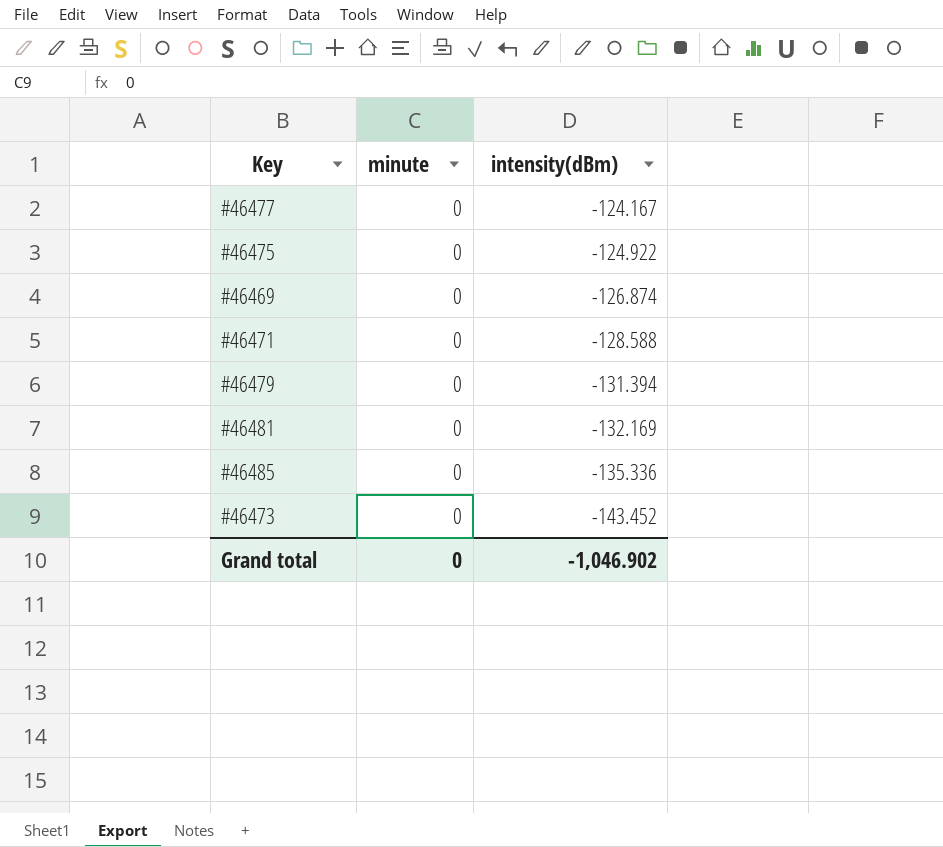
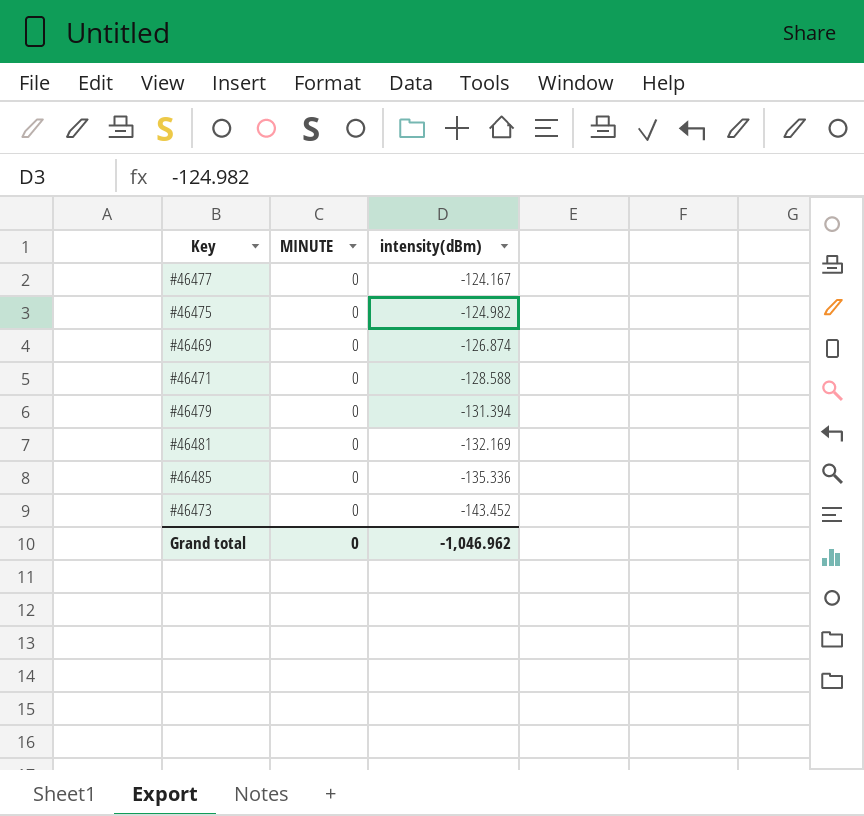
column name: minute -> MINUTE
#46475 | intensity(dBm): -124.922 -> -124.982
Grand total | intensity(dBm): -1,046.902 -> -1,046.962

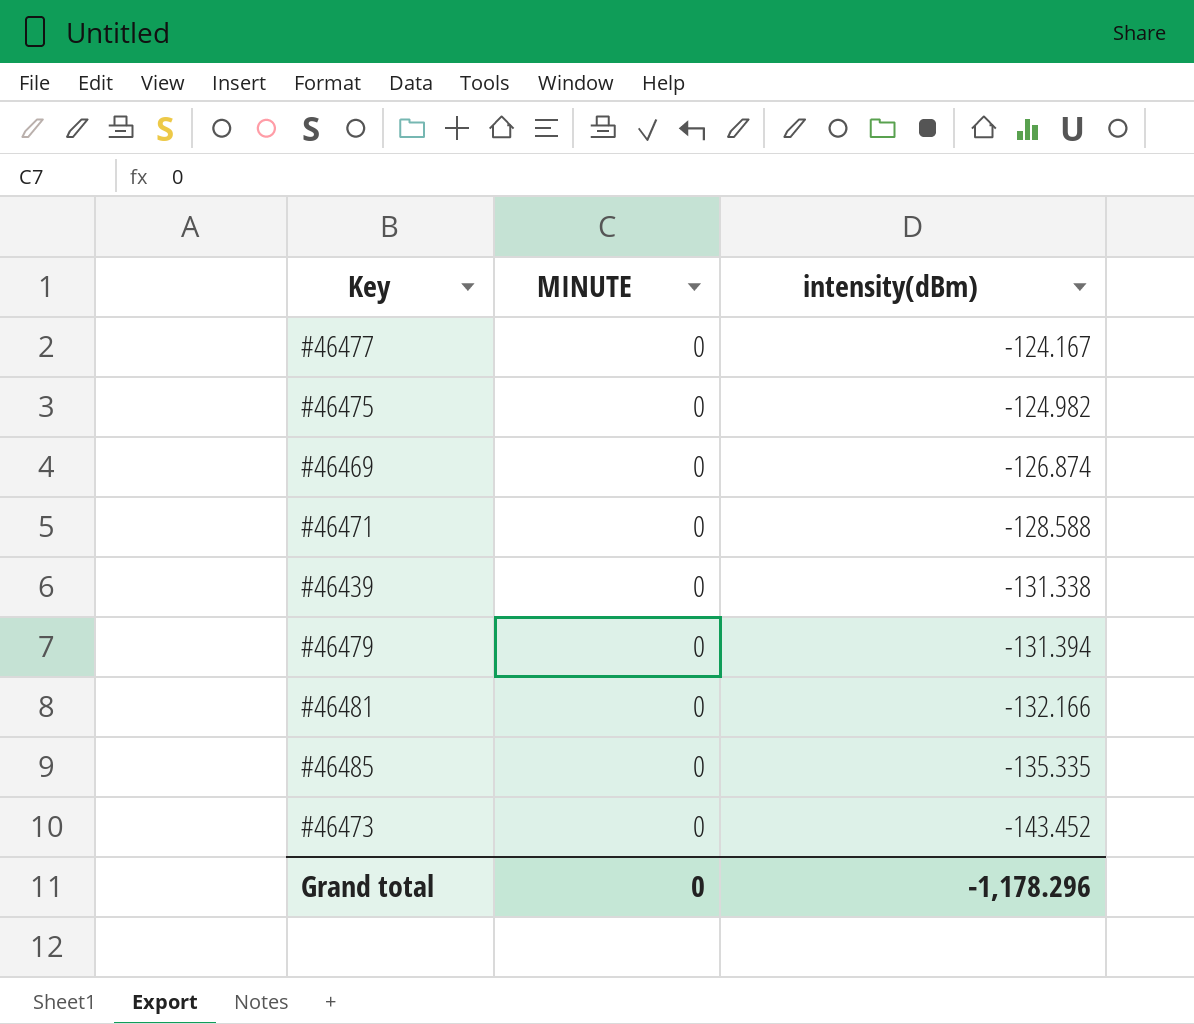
row #46439: none -> 0 | -131.338
#46481 | intensity(dBm): -132.169 -> -132.166
#46485 | intensity(dBm): -135.336 -> -135.335
Grand total | intensity(dBm): -1,046.962 -> -1,178.296

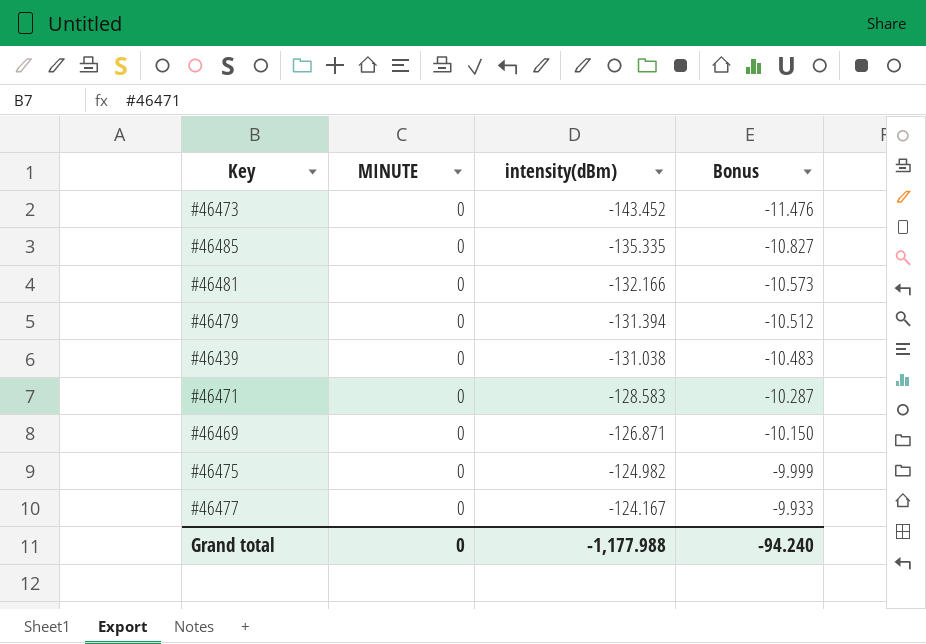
row order: intensity(dBm) descending -> intensity(dBm) ascending
column Bonus | formula: none -> [intensity(dBm)] * 0.08
#46439 | intensity(dBm): -131.338 -> -131.038
#46471 | intensity(dBm): -128.588 -> -128.583
#46469 | intensity(dBm): -126.874 -> -126.871
Grand total | intensity(dBm): -1,178.296 -> -1,177.988

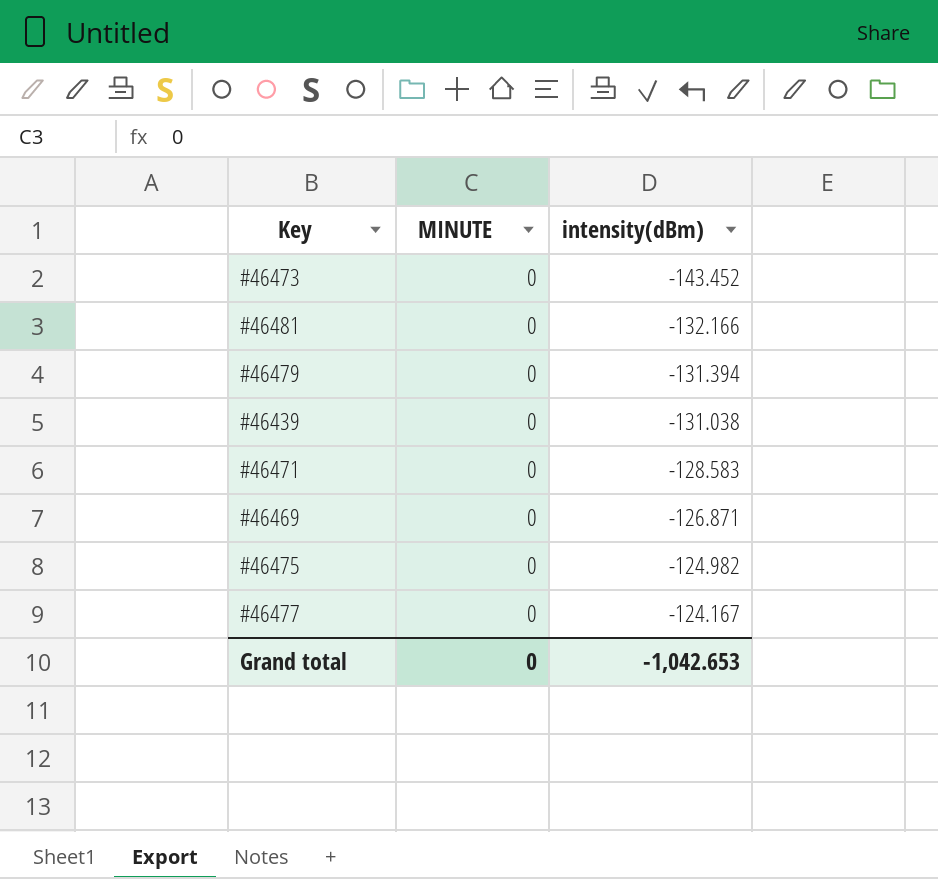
column Bonus | formula: [intensity(dBm)] * 0.08 -> none
row #46485: 0 | -135.335 | -10.827 -> none
Grand total | intensity(dBm): -1,177.988 -> -1,042.653

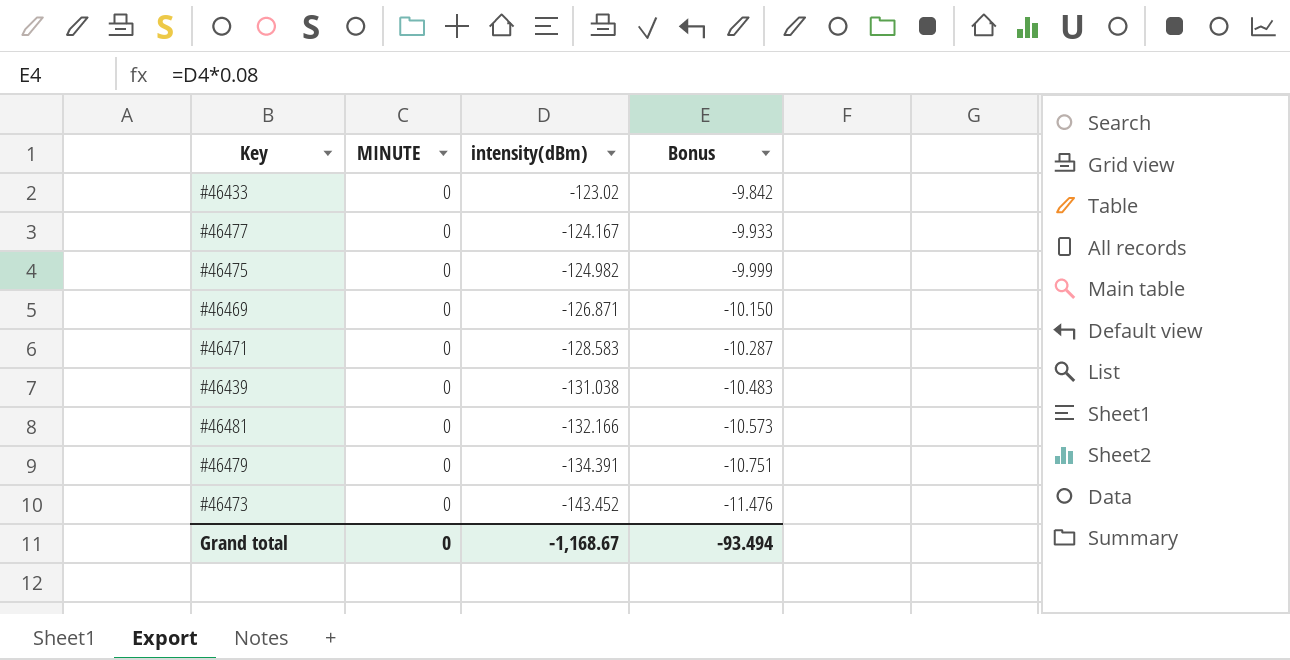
row order: intensity(dBm) ascending -> intensity(dBm) descending
column Bonus | formula: none -> [intensity(dBm)] * 0.08
row #46433: none -> 0 | -123.02 | -9.842
#46479 | intensity(dBm): -131.394 -> -134.391
Grand total | intensity(dBm): -1,042.653 -> -1,168.67

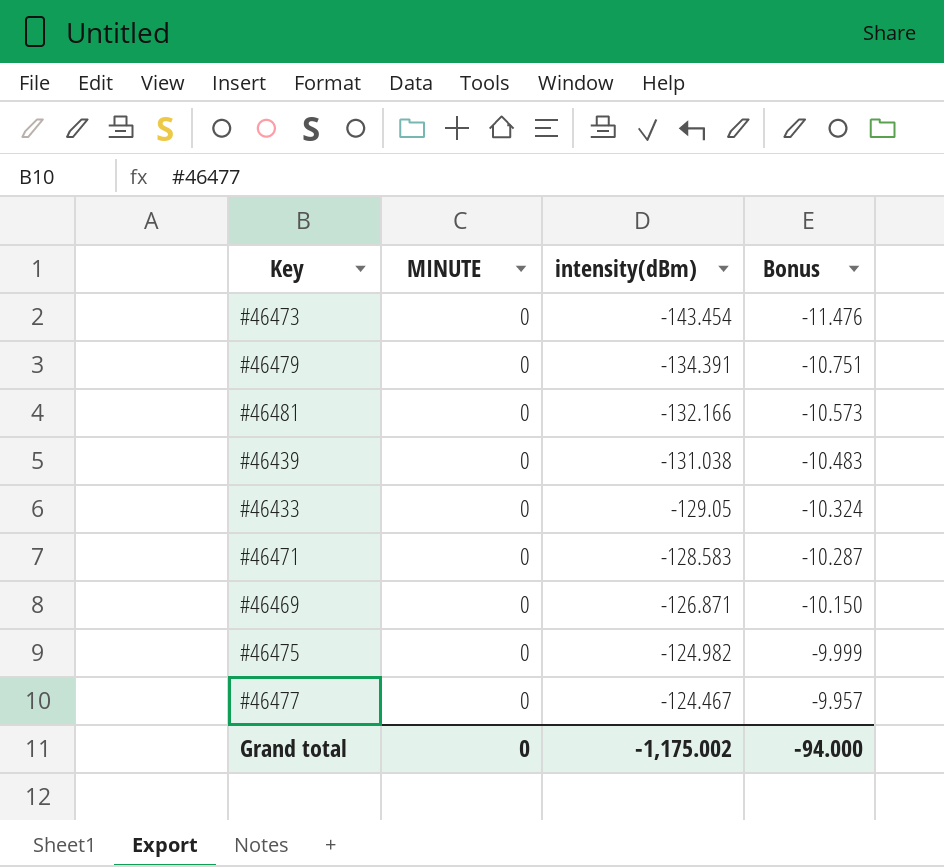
row order: intensity(dBm) descending -> intensity(dBm) ascending
#46473 | intensity(dBm): -143.452 -> -143.454
#46433 | intensity(dBm): -123.02 -> -129.05
#46433 | Bonus: -9.842 -> -10.324
#46477 | intensity(dBm): -124.167 -> -124.467
#46477 | Bonus: -9.933 -> -9.957
Grand total | intensity(dBm): -1,168.67 -> -1,175.002
Grand total | Bonus: -93.494 -> -94.000

